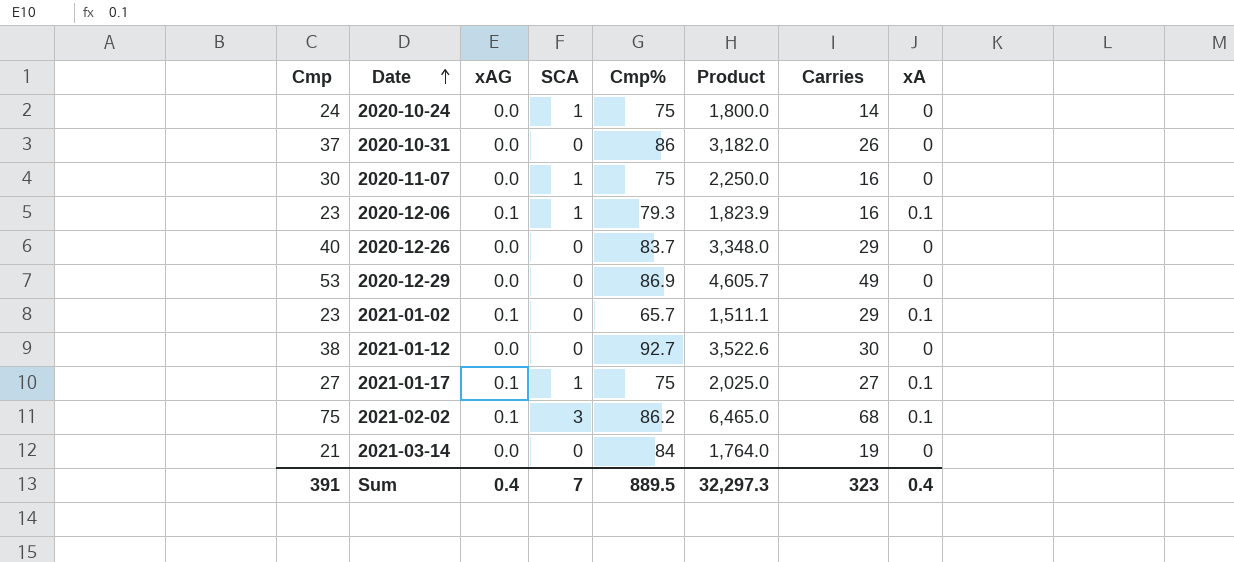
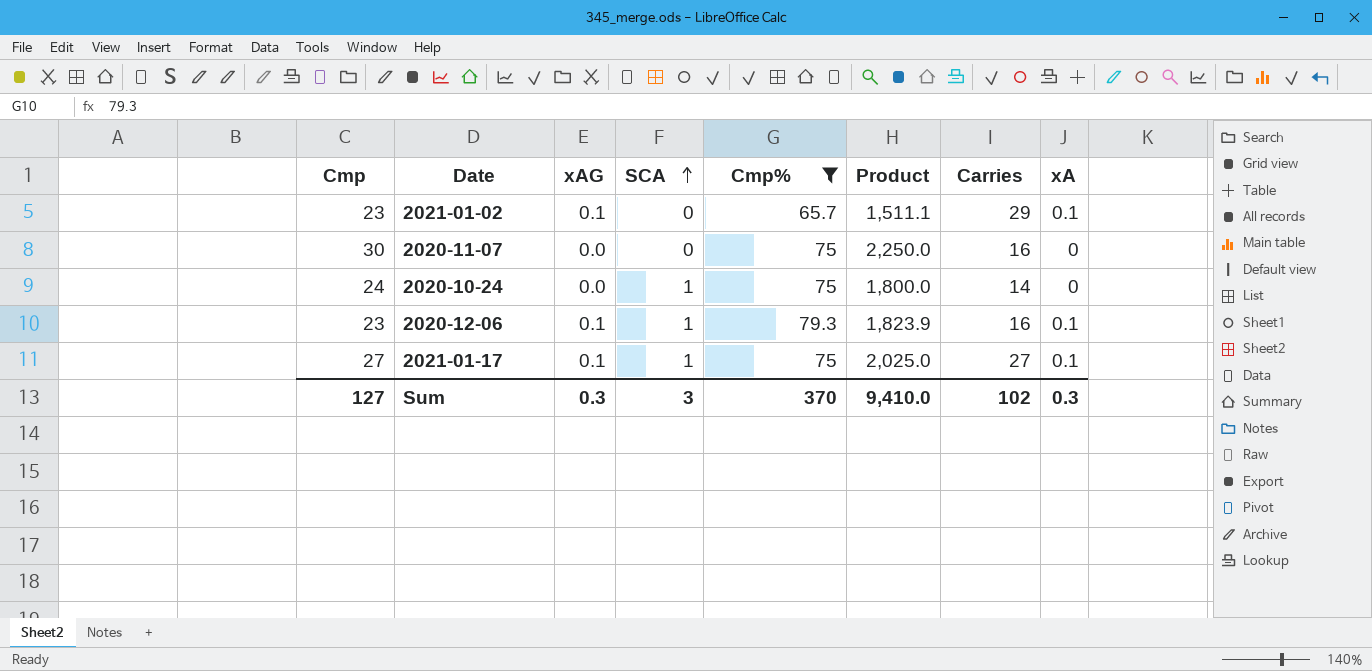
filter: none -> Cmp% <= 79.3
row order: Date ascending -> SCA ascending
2020-11-07 | SCA: 1 -> 0
Sum | Cmp: 391 -> 127
Sum | xAG: 0.4 -> 0.3
Sum | SCA: 7 -> 3
Sum | Cmp%: 889.5 -> 370
Sum | Product: 32,297.3 -> 9,410.0
Sum | Carries: 323 -> 102
Sum | xA: 0.4 -> 0.3

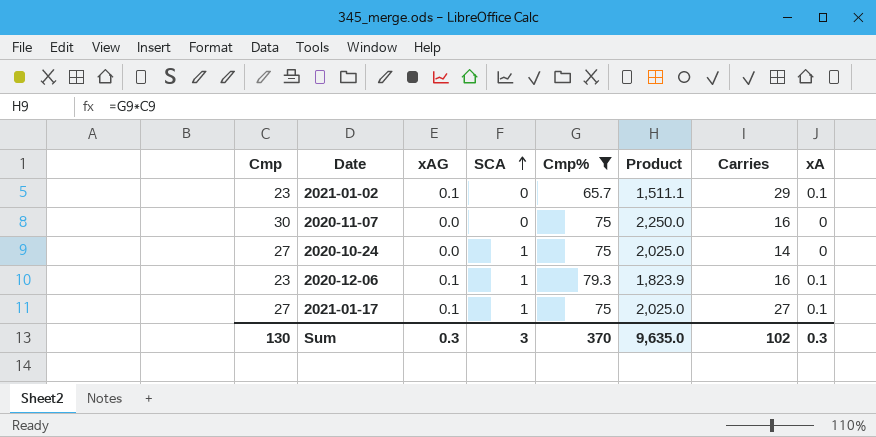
2020-10-24 | Cmp: 24 -> 27
2020-10-24 | Product: 1,800.0 -> 2,025.0
Sum | Cmp: 127 -> 130
Sum | Product: 9,410.0 -> 9,635.0

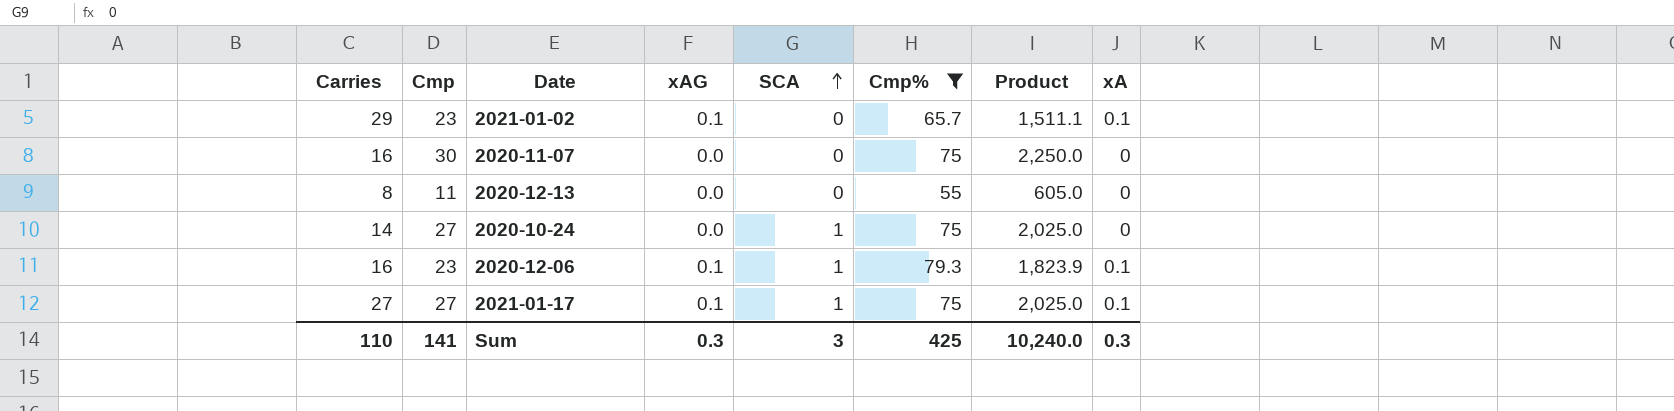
column Carries | position: 7 -> 1
row 2020-12-13: none -> 8 | 11 | 0.0 | 0 | 55 | 605.0 | 0
Sum | Carries: 102 -> 110
Sum | Cmp: 130 -> 141
Sum | Cmp%: 370 -> 425
Sum | Product: 9,635.0 -> 10,240.0

